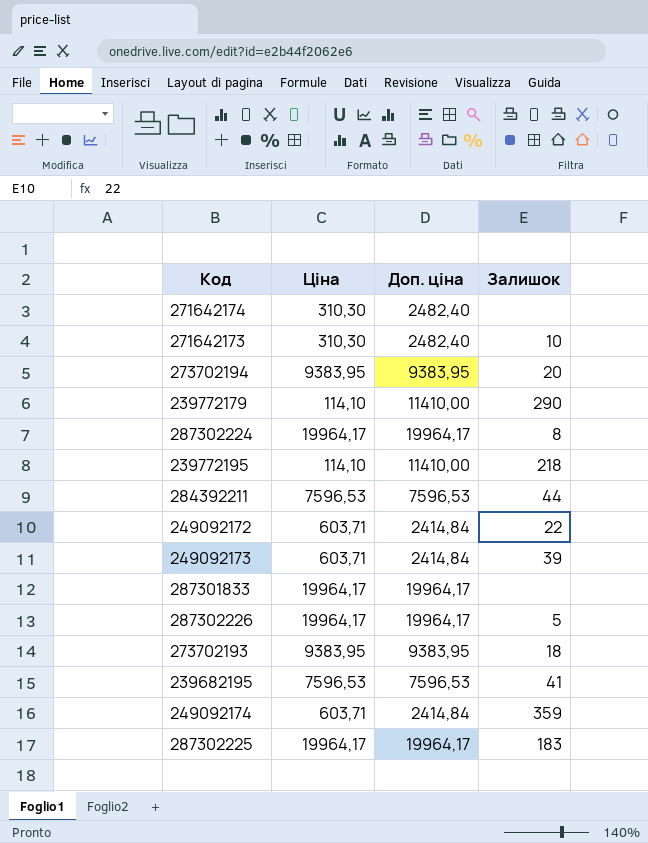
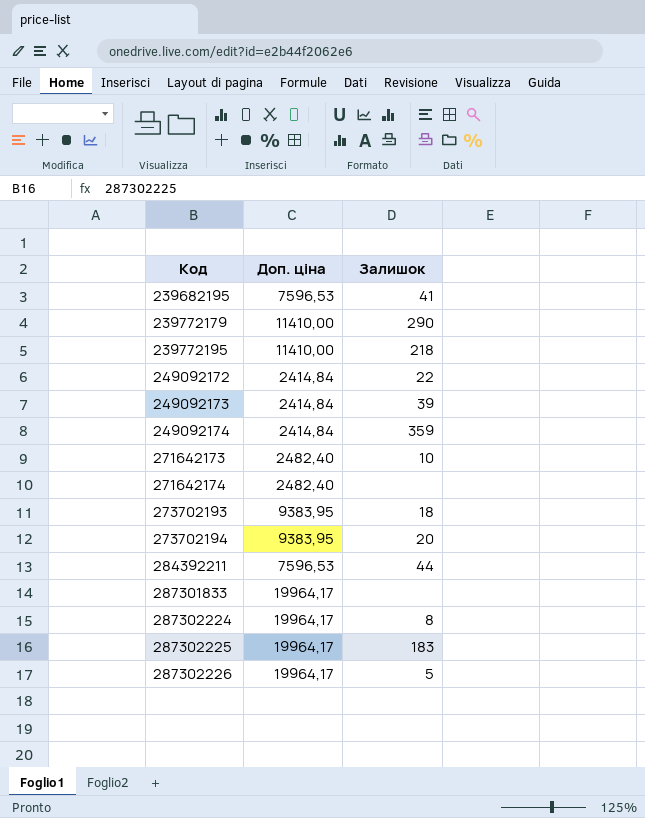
row order: none -> Код ascending
column Ціна | position: 2 -> none

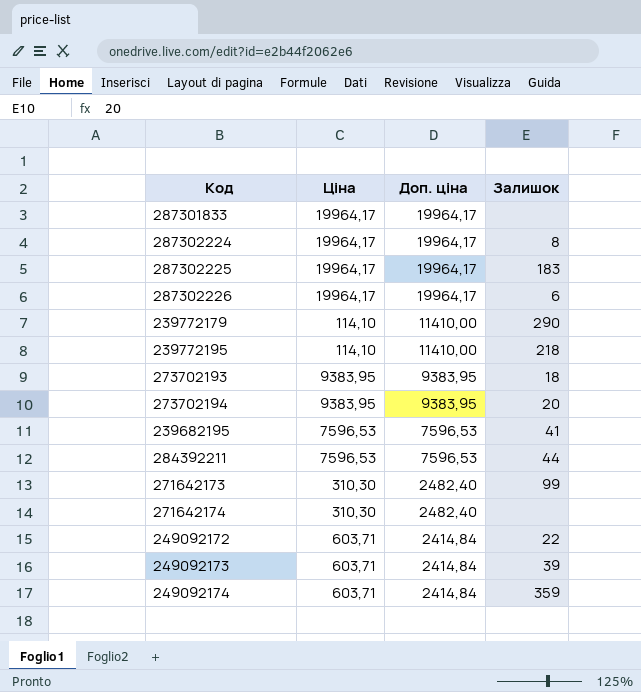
row order: Код ascending -> Доп. ціна descending
column Ціна | position: none -> 2
287302226 | Залишок: 5 -> 6
271642173 | Залишок: 10 -> 99

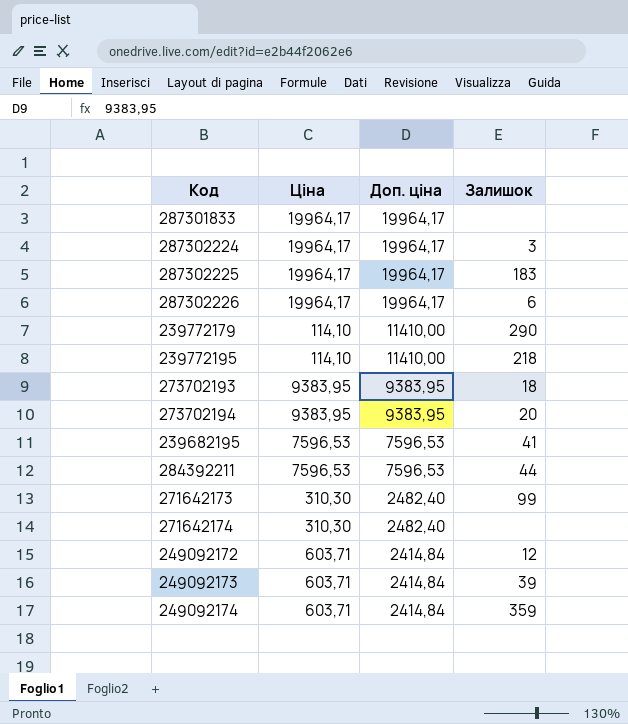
287302224 | Залишок: 8 -> 3
249092172 | Залишок: 22 -> 12

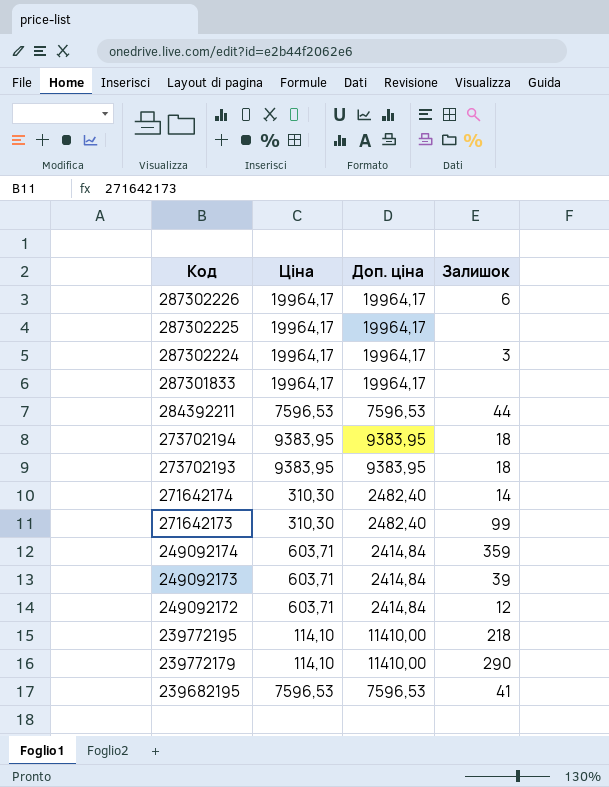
row order: Доп. ціна descending -> Код descending
287302225 | Залишок: 183 -> none
273702194 | Залишок: 20 -> 18
271642174 | Залишок: none -> 14

